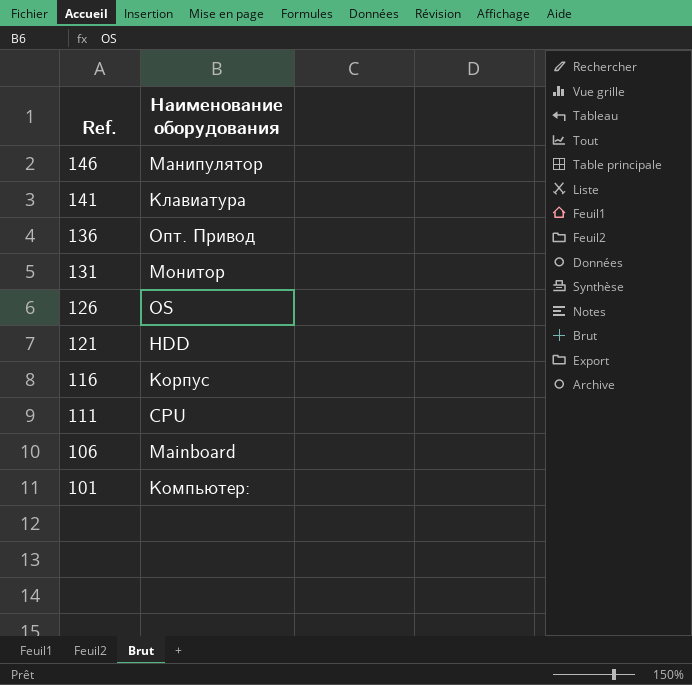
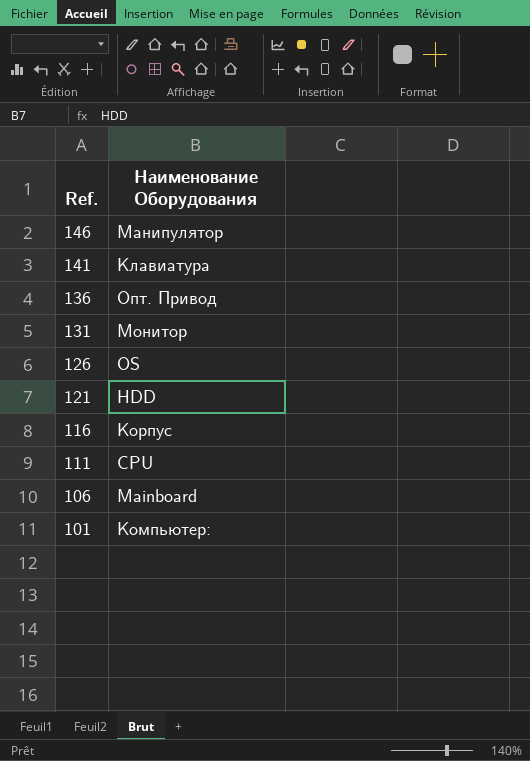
column name: Наименование оборудования -> Наименование Оборудования

